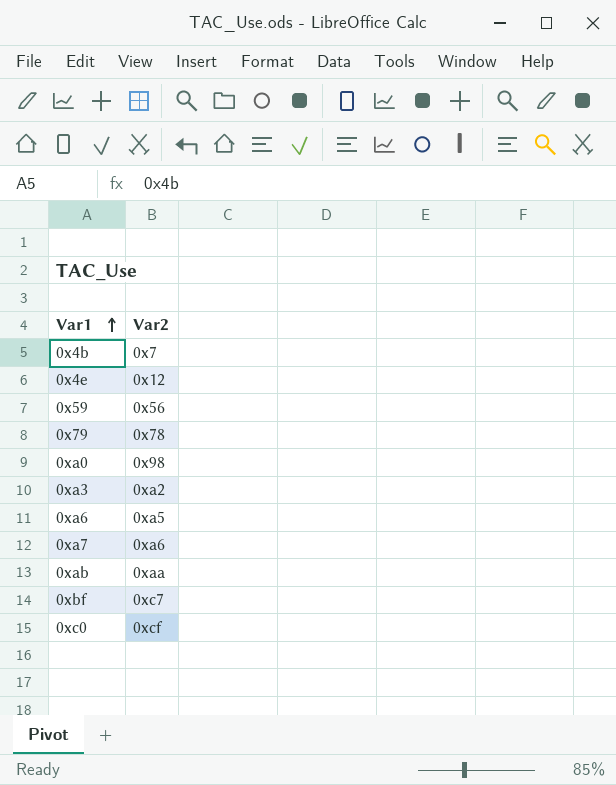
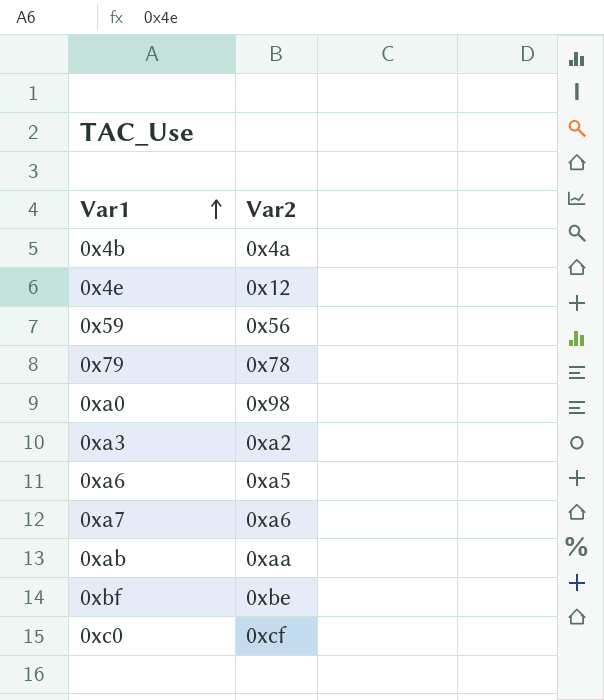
0x4b | Var2: 0x7 -> 0x4a
0xbf | Var2: 0xc7 -> 0xbe

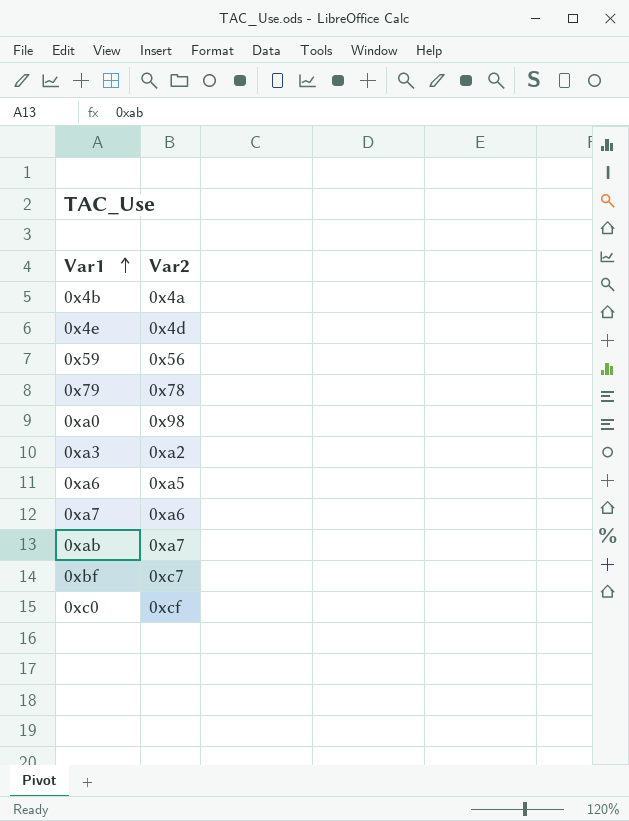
0x4e | Var2: 0x12 -> 0x4d
0xab | Var2: 0xaa -> 0xa7
0xbf | Var2: 0xbe -> 0xc7

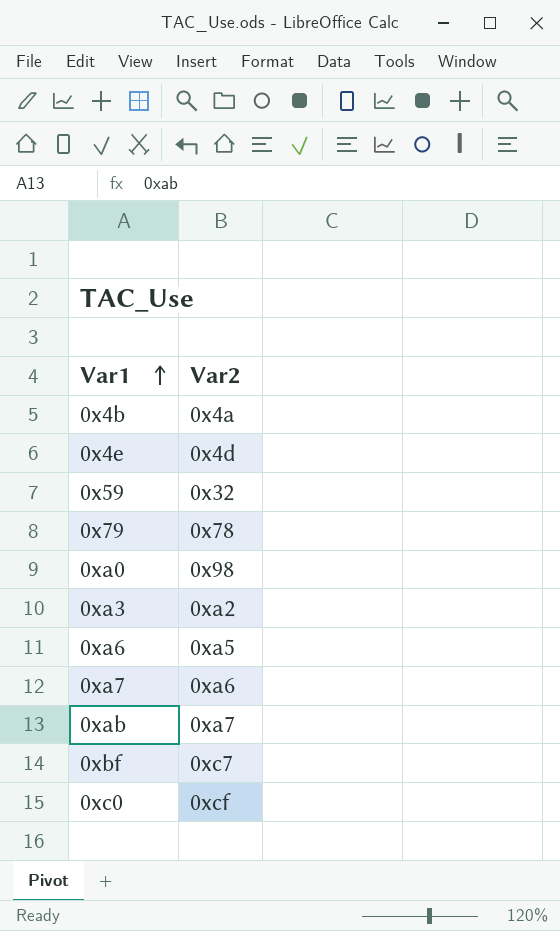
0x59 | Var2: 0x56 -> 0x32

